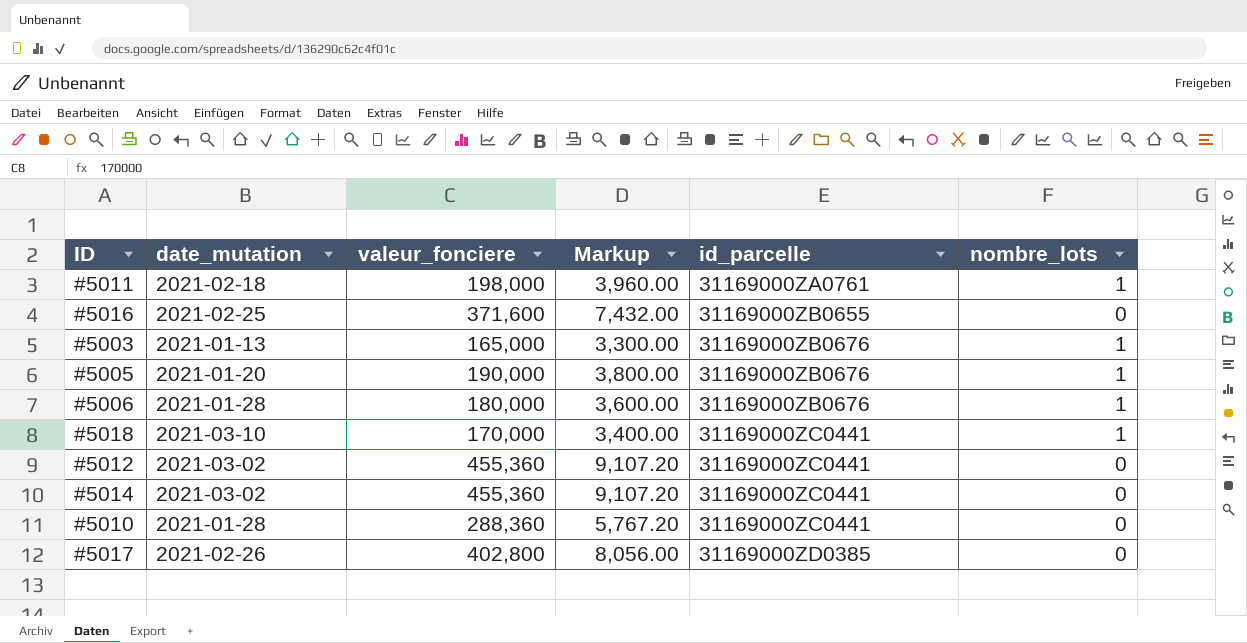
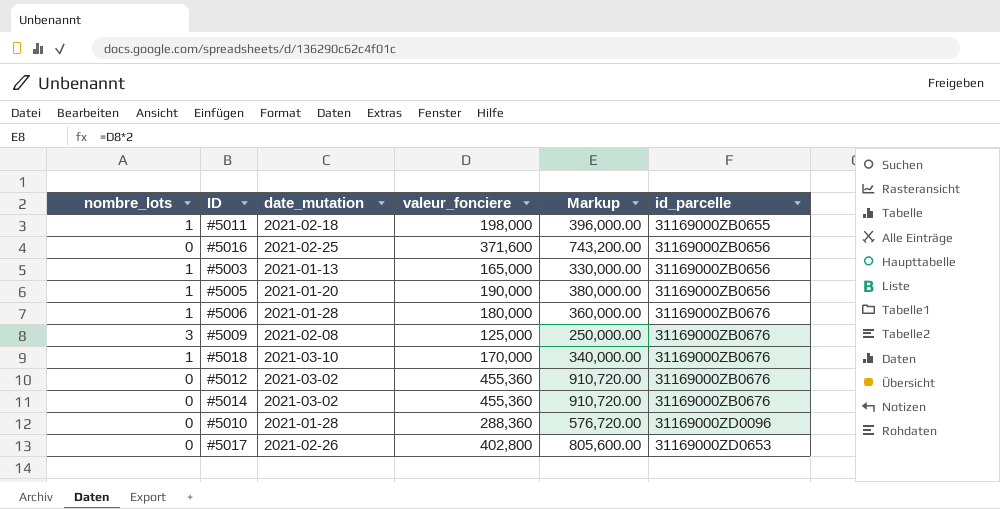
column nombre_lots | position: 6 -> 1
column Markup | formula: [valeur_fonciere] * 0.02 -> [valeur_fonciere] * 2
#5011 | id_parcelle: 31169000ZA0761 -> 31169000ZB0655
#5016 | id_parcelle: 31169000ZB0655 -> 31169000ZB0656
#5003 | id_parcelle: 31169000ZB0676 -> 31169000ZB0656
#5005 | id_parcelle: 31169000ZB0676 -> 31169000ZB0656
row #5009: none -> 3 | 2021-02-08 | 125,000 | 250,000.00 | 31169000ZB0676
#5018 | id_parcelle: 31169000ZC0441 -> 31169000ZB0676
#5012 | id_parcelle: 31169000ZC0441 -> 31169000ZB0676
#5014 | id_parcelle: 31169000ZC0441 -> 31169000ZB0676
#5010 | id_parcelle: 31169000ZC0441 -> 31169000ZD0096
#5017 | id_parcelle: 31169000ZD0385 -> 31169000ZD0653

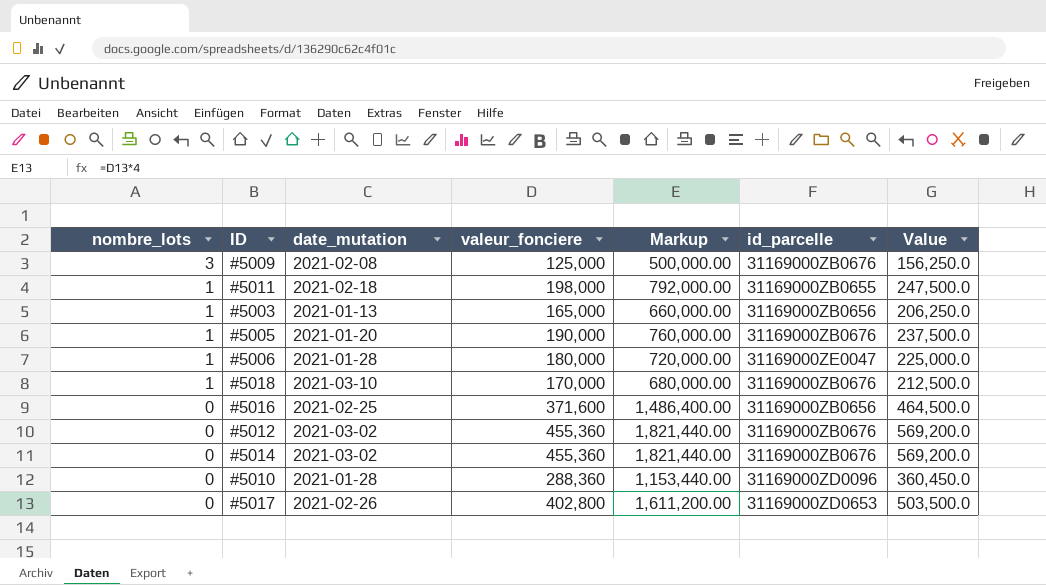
row order: id_parcelle ascending -> nombre_lots descending
column Markup | formula: [valeur_fonciere] * 2 -> [valeur_fonciere] * 4
column Value | formula: none -> [valeur_fonciere] * 1.25
#5005 | id_parcelle: 31169000ZB0656 -> 31169000ZB0676
#5006 | id_parcelle: 31169000ZB0676 -> 31169000ZE0047

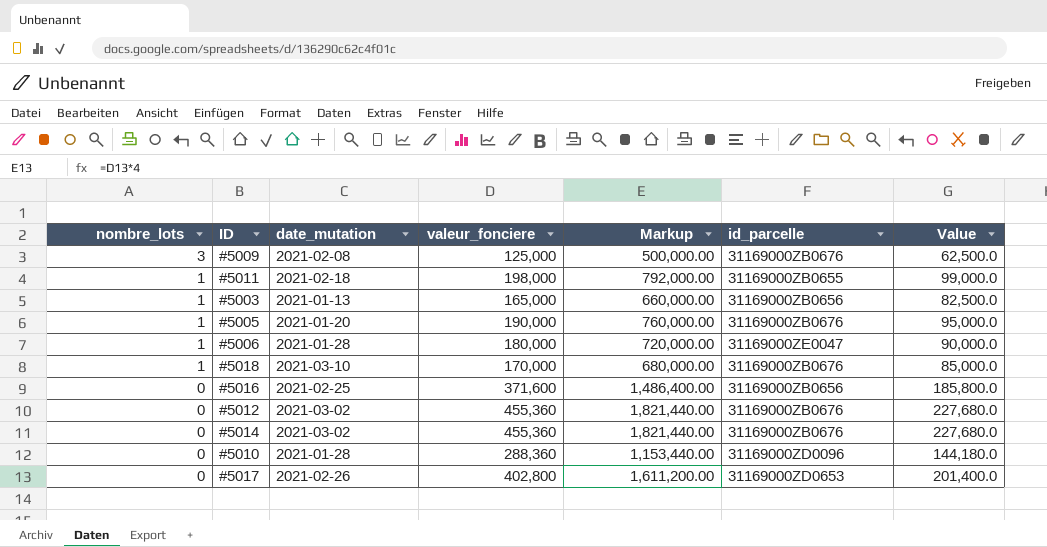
column Value | formula: [valeur_fonciere] * 1.25 -> [valeur_fonciere] * 0.5

